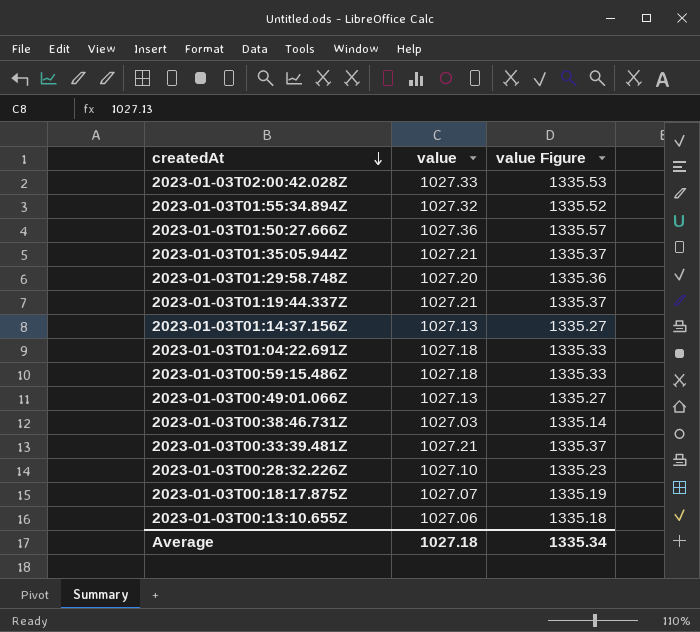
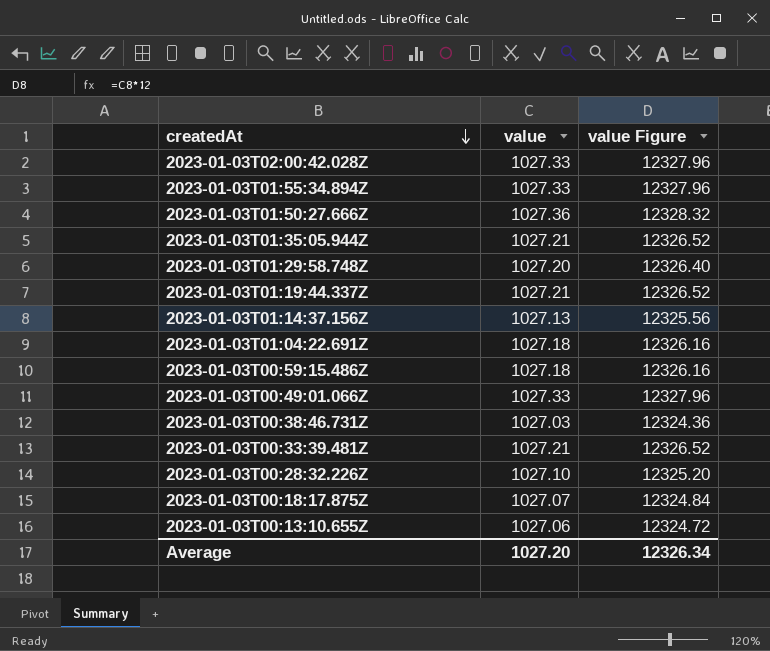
column value Figure | formula: [value] * 1.3 -> [value] * 12
2023-01-03T01:55:34.894Z | value: 1027.32 -> 1027.33
2023-01-03T00:49:01.066Z | value: 1027.13 -> 1027.33
Average | value: 1027.18 -> 1027.20
Average | value Figure: 1335.34 -> 12326.34

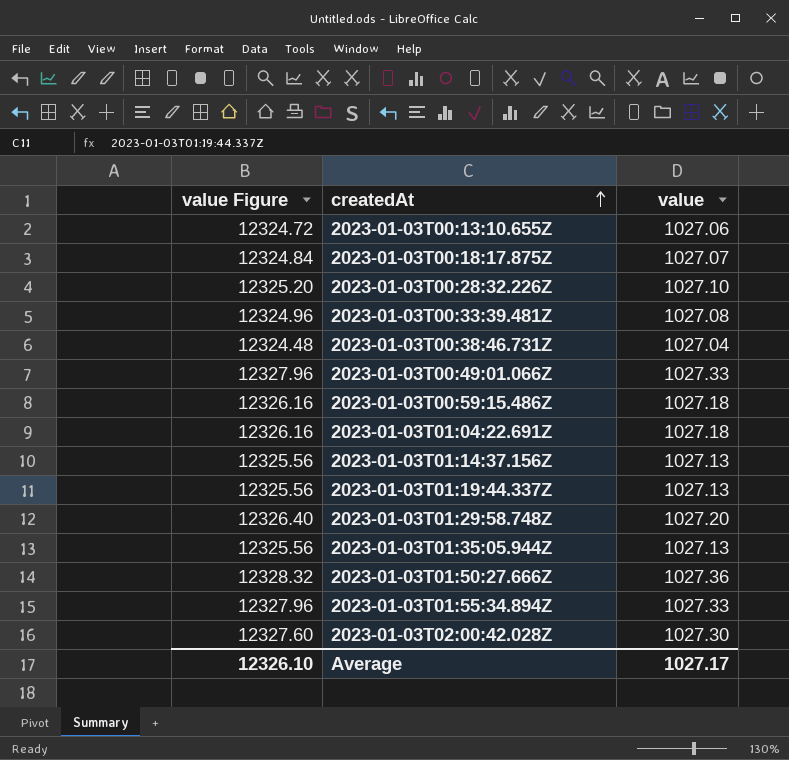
row order: createdAt descending -> createdAt ascending
column value Figure | position: 3 -> 1
2023-01-03T00:33:39.481Z | value Figure: 12326.52 -> 12324.96
2023-01-03T00:33:39.481Z | value: 1027.21 -> 1027.08
2023-01-03T00:38:46.731Z | value Figure: 12324.36 -> 12324.48
2023-01-03T00:38:46.731Z | value: 1027.03 -> 1027.04
2023-01-03T01:19:44.337Z | value Figure: 12326.52 -> 12325.56
2023-01-03T01:19:44.337Z | value: 1027.21 -> 1027.13
2023-01-03T01:35:05.944Z | value Figure: 12326.52 -> 12325.56
2023-01-03T01:35:05.944Z | value: 1027.21 -> 1027.13
2023-01-03T02:00:42.028Z | value Figure: 12327.96 -> 12327.60
2023-01-03T02:00:42.028Z | value: 1027.33 -> 1027.30
Average | value Figure: 12326.34 -> 12326.10
Average | value: 1027.20 -> 1027.17

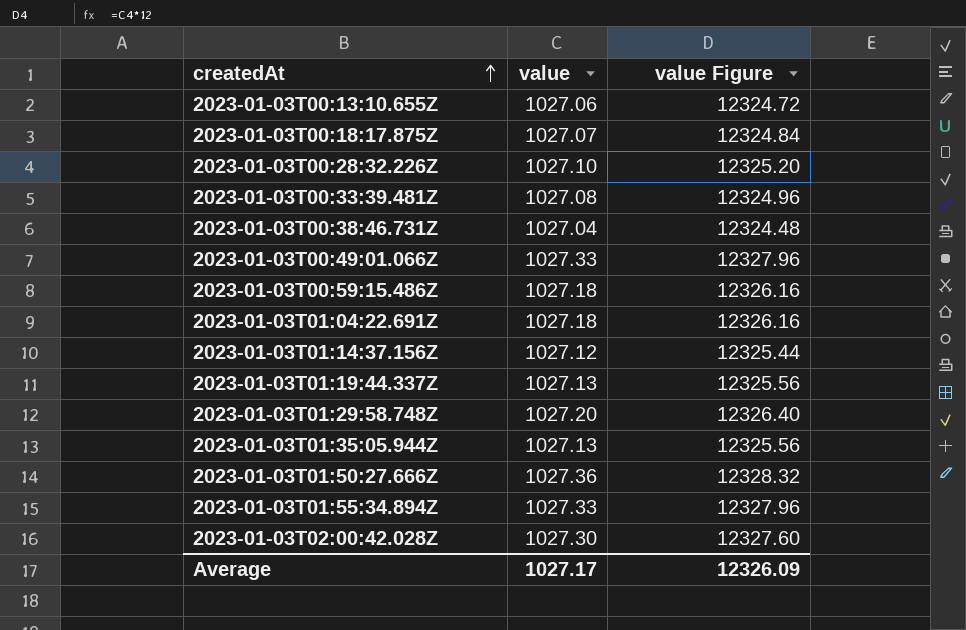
column value Figure | position: 1 -> 3
2023-01-03T01:14:37.156Z | value: 1027.13 -> 1027.12
2023-01-03T01:14:37.156Z | value Figure: 12325.56 -> 12325.44
Average | value Figure: 12326.10 -> 12326.09

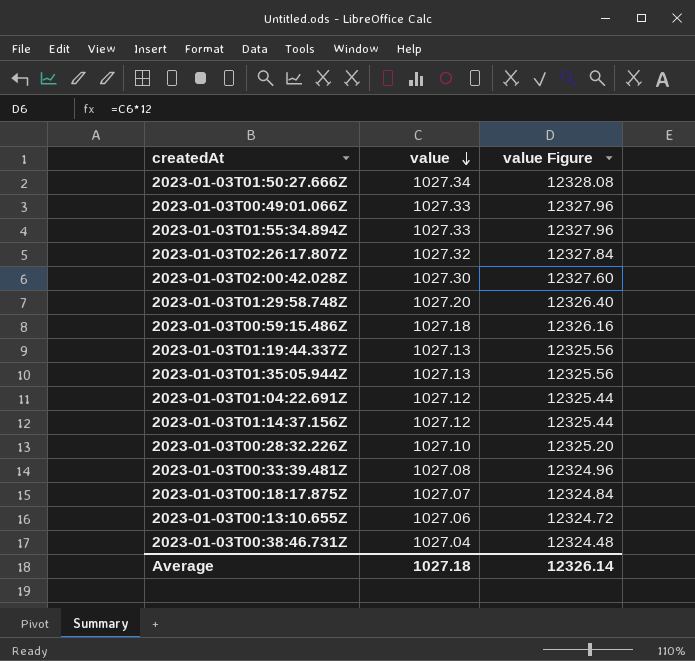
row order: createdAt ascending -> value descending
2023-01-03T01:50:27.666Z | value: 1027.36 -> 1027.34
2023-01-03T01:50:27.666Z | value Figure: 12328.32 -> 12328.08
row 2023-01-03T02:26:17.807Z: none -> 1027.32 | 12327.84
2023-01-03T01:04:22.691Z | value: 1027.18 -> 1027.12
2023-01-03T01:04:22.691Z | value Figure: 12326.16 -> 12325.44
Average | value: 1027.17 -> 1027.18
Average | value Figure: 12326.09 -> 12326.14

